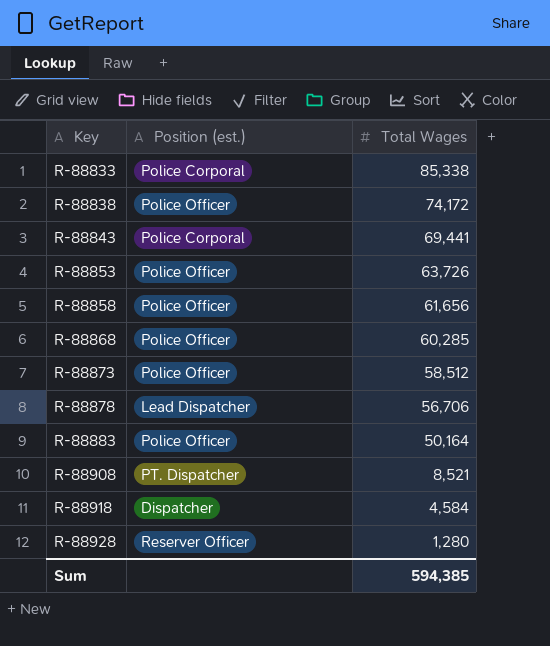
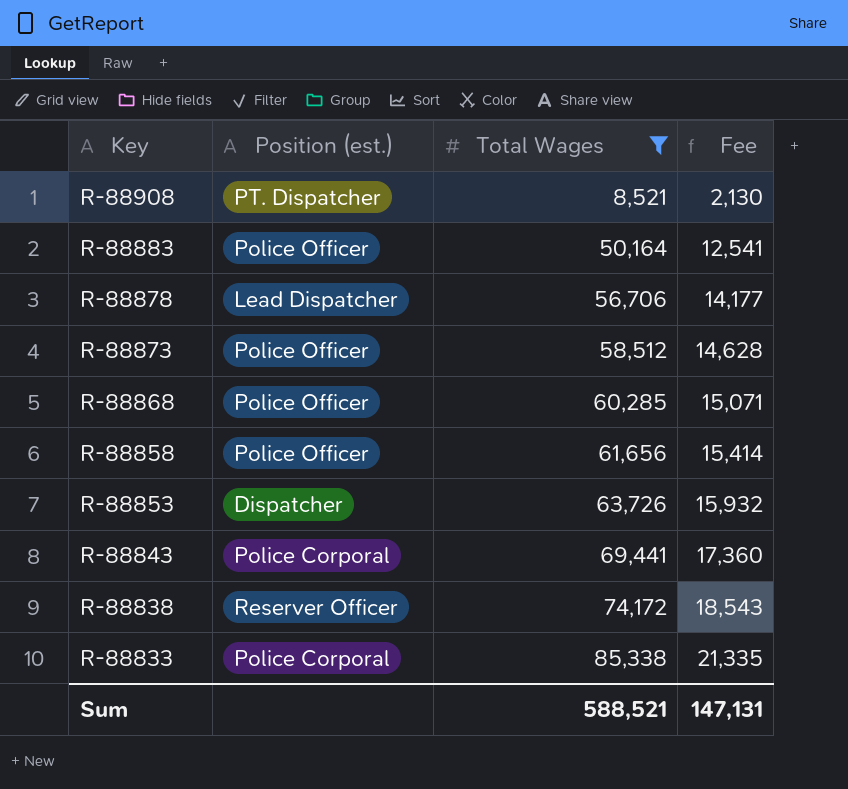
filter: none -> Total Wages >= 8,521
row order: Key ascending -> Key descending
column Fee | formula: none -> [Total Wages] * 0.25
R-88853 | Position (est.): Police Officer -> Dispatcher
R-88838 | Position (est.): Police Officer -> Reserver Officer
Sum | Total Wages: 594,385 -> 588,521

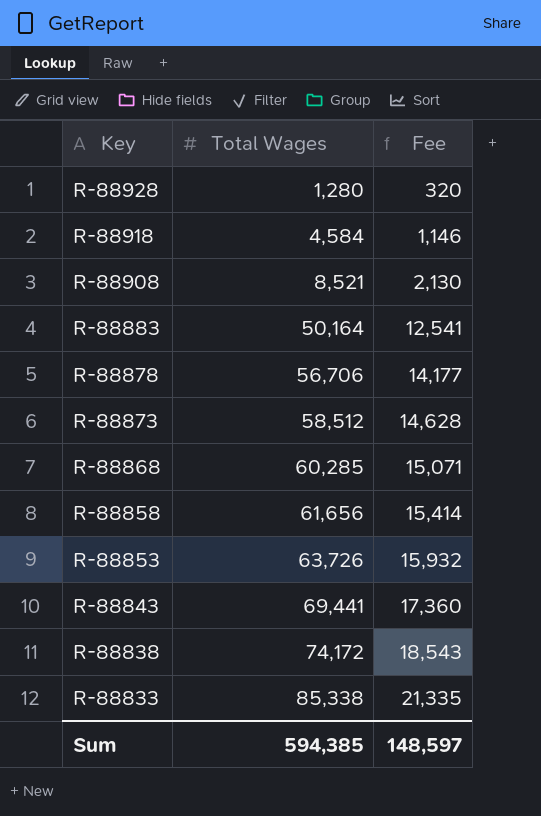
filter: Total Wages >= 8,521 -> none
column Position (est.) | position: 2 -> none
Sum | Total Wages: 588,521 -> 594,385
Sum | Fee: 147,131 -> 148,597

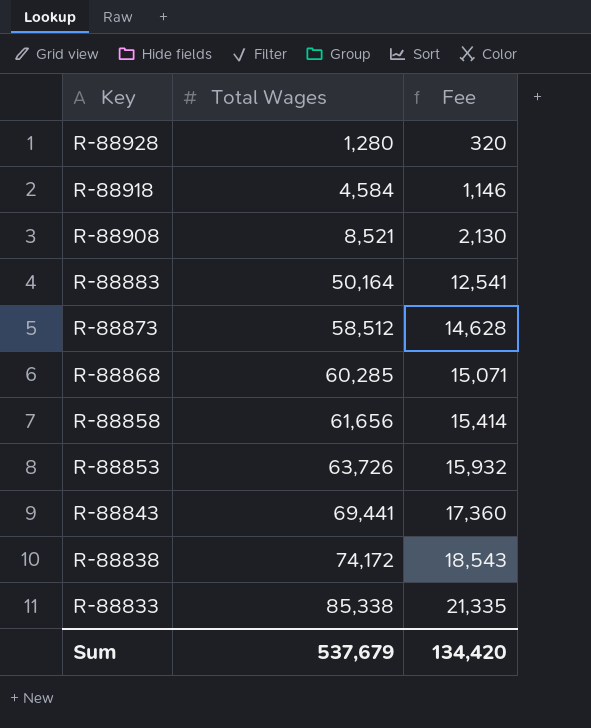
row R-88878: 56,706 | 14,177 -> none
Sum | Total Wages: 594,385 -> 537,679
Sum | Fee: 148,597 -> 134,420

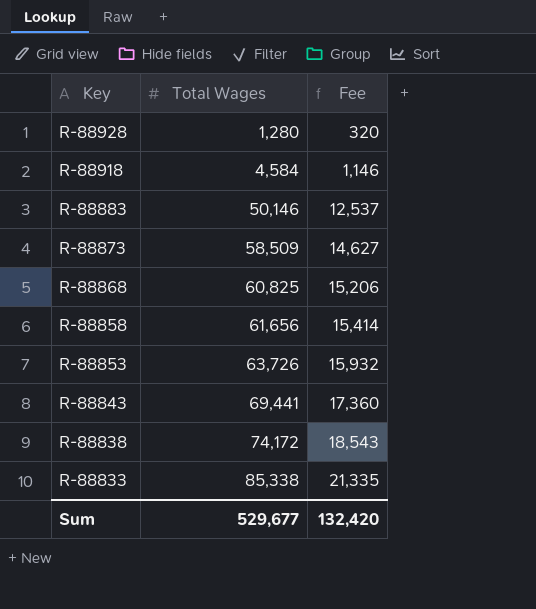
row R-88908: 8,521 | 2,130 -> none
R-88883 | Total Wages: 50,164 -> 50,146
R-88883 | Fee: 12,541 -> 12,537
R-88873 | Total Wages: 58,512 -> 58,509
R-88873 | Fee: 14,628 -> 14,627
R-88868 | Total Wages: 60,285 -> 60,825
R-88868 | Fee: 15,071 -> 15,206
Sum | Total Wages: 537,679 -> 529,677
Sum | Fee: 134,420 -> 132,420

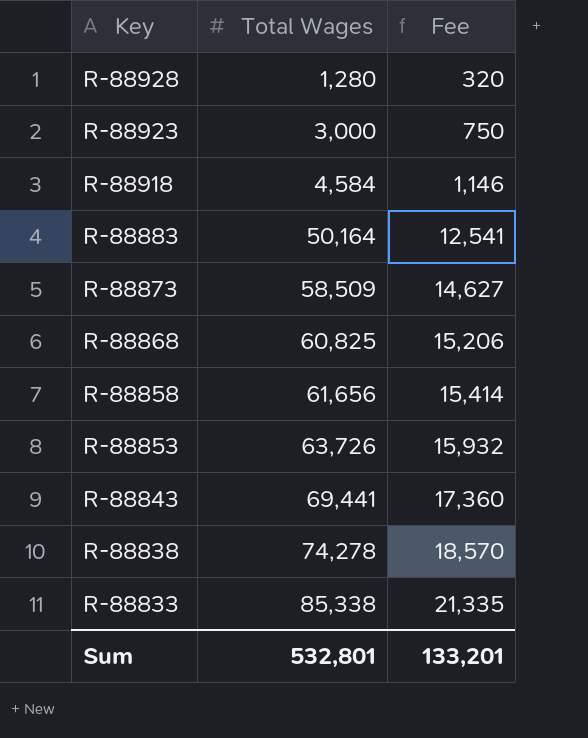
row R-88923: none -> 3,000 | 750
R-88883 | Total Wages: 50,146 -> 50,164
R-88883 | Fee: 12,537 -> 12,541
R-88838 | Total Wages: 74,172 -> 74,278
R-88838 | Fee: 18,543 -> 18,570
Sum | Total Wages: 529,677 -> 532,801
Sum | Fee: 132,420 -> 133,201

